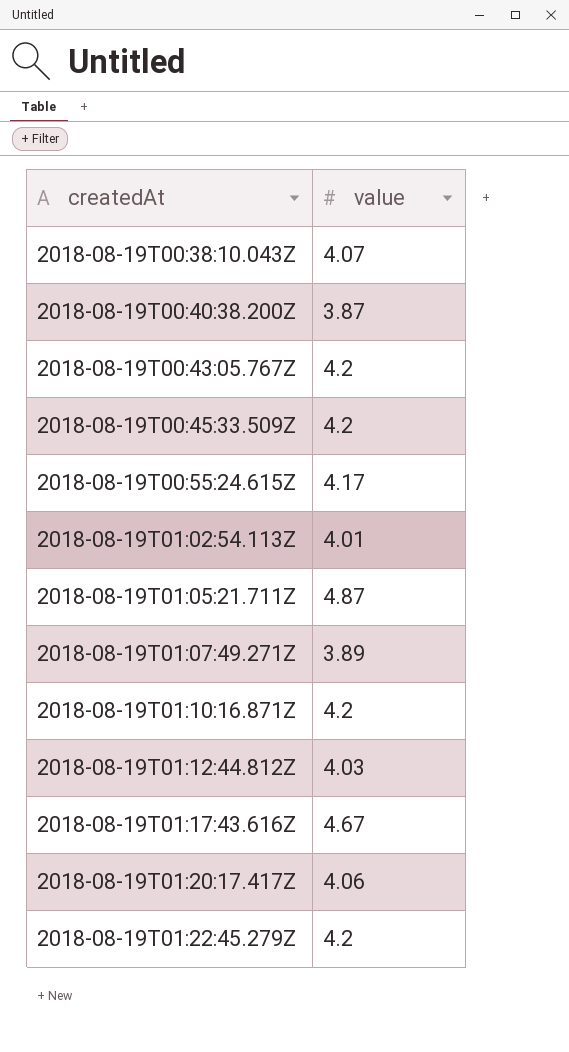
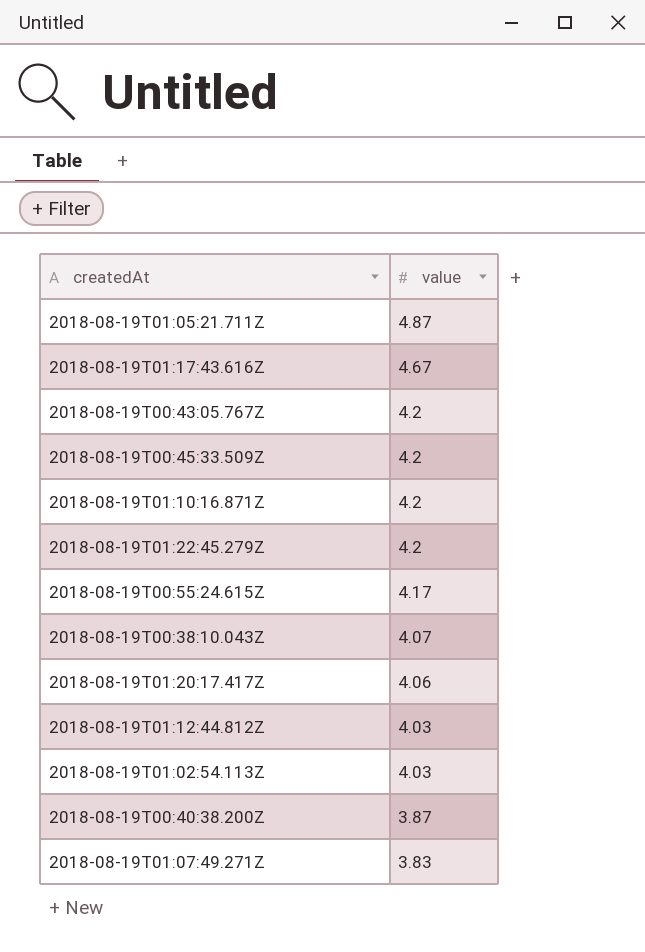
row order: createdAt ascending -> value descending
2018-08-19T01:02:54.113Z | value: 4.01 -> 4.03
2018-08-19T01:07:49.271Z | value: 3.89 -> 3.83

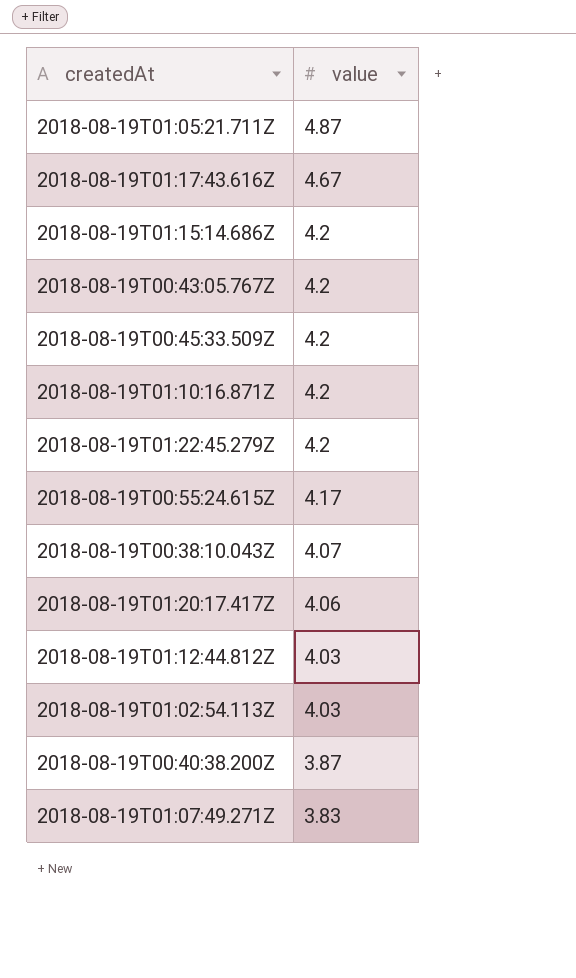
row 2018-08-19T01:15:14.686Z: none -> 4.2

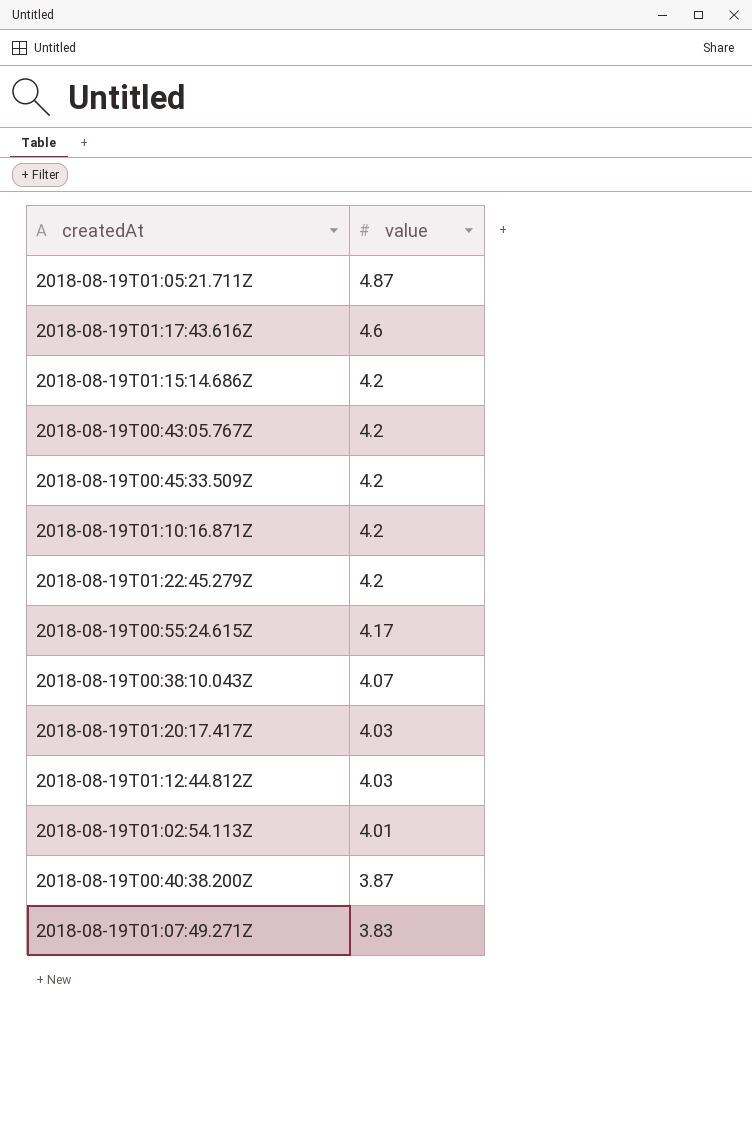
2018-08-19T01:17:43.616Z | value: 4.67 -> 4.6
2018-08-19T01:20:17.417Z | value: 4.06 -> 4.03
2018-08-19T01:02:54.113Z | value: 4.03 -> 4.01

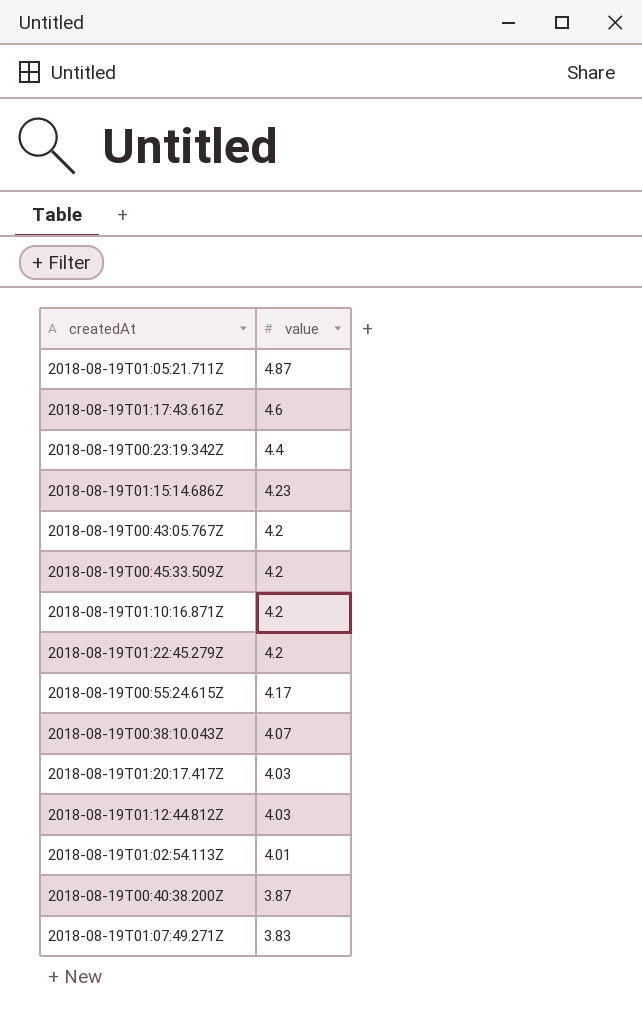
row 2018-08-19T00:23:19.342Z: none -> 4.4
2018-08-19T01:15:14.686Z | value: 4.2 -> 4.23

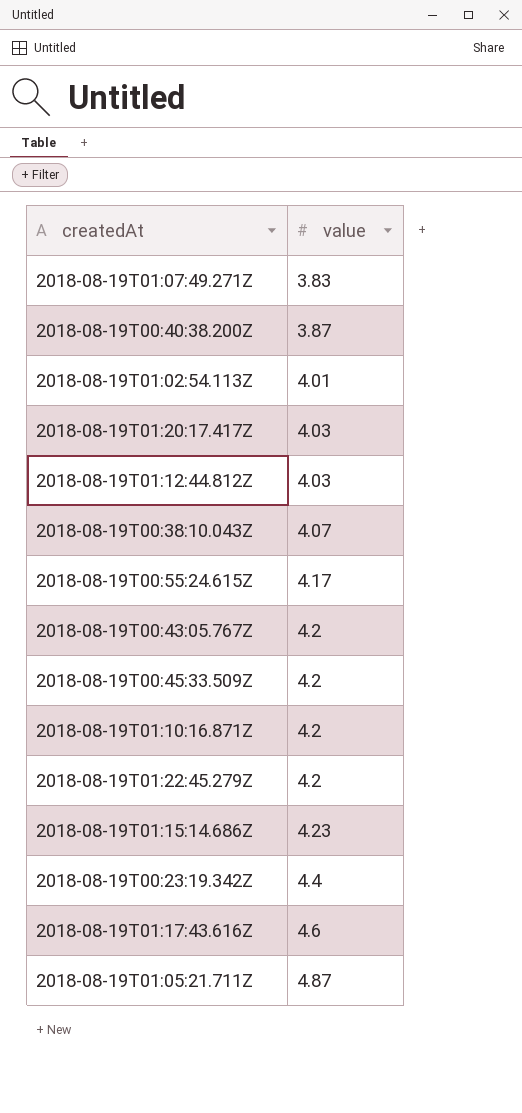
row order: value descending -> value ascending

